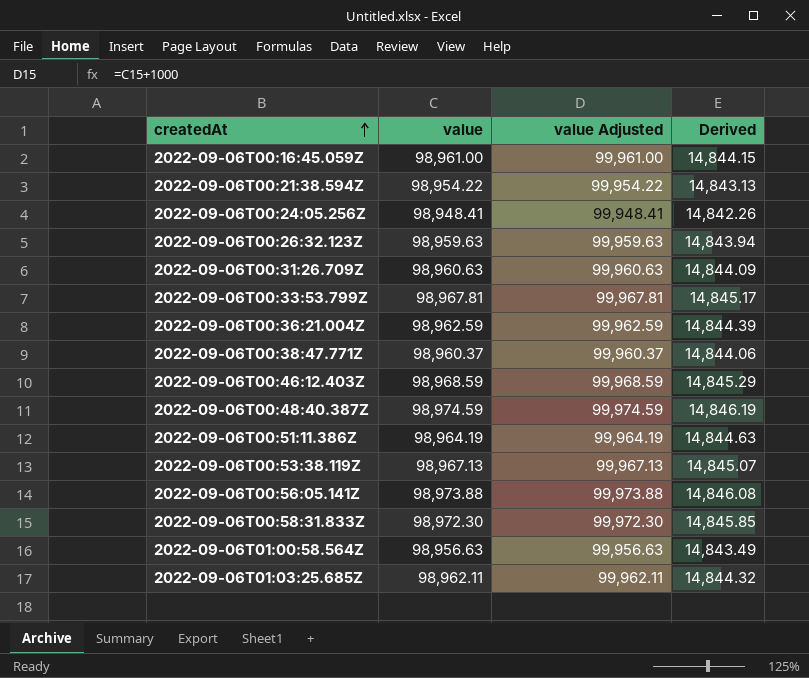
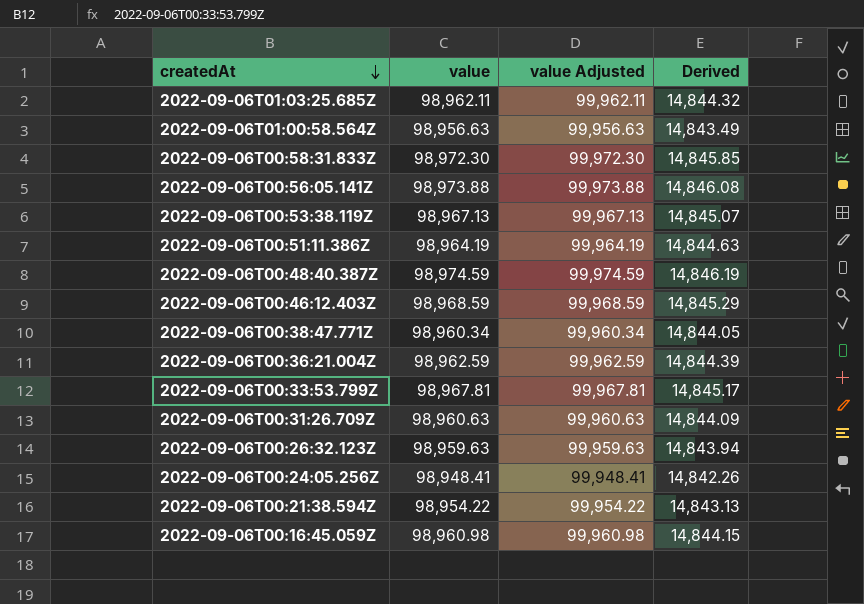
row order: createdAt ascending -> createdAt descending
2022-09-06T00:38:47.771Z | value: 98,960.37 -> 98,960.34
2022-09-06T00:38:47.771Z | value Adjusted: 99,960.37 -> 99,960.34
2022-09-06T00:38:47.771Z | Derived: 14,844.06 -> 14,844.05
2022-09-06T00:16:45.059Z | value: 98,961.00 -> 98,960.98
2022-09-06T00:16:45.059Z | value Adjusted: 99,961.00 -> 99,960.98

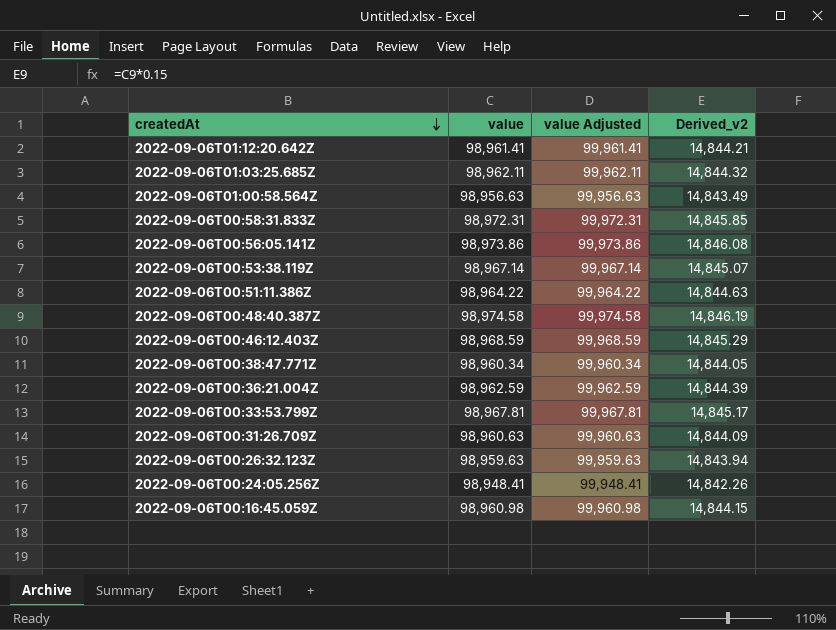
column name: Derived -> Derived_v2
row 2022-09-06T00:21:38.594Z: 98,954.22 | 99,954.22 | 14,843.13 -> none
row 2022-09-06T01:12:20.642Z: none -> 98,961.41 | 99,961.41 | 14,844.21
2022-09-06T00:58:31.833Z | value: 98,972.30 -> 98,972.31
2022-09-06T00:58:31.833Z | value Adjusted: 99,972.30 -> 99,972.31
2022-09-06T00:56:05.141Z | value: 98,973.88 -> 98,973.86
2022-09-06T00:56:05.141Z | value Adjusted: 99,973.88 -> 99,973.86
2022-09-06T00:53:38.119Z | value: 98,967.13 -> 98,967.14
2022-09-06T00:53:38.119Z | value Adjusted: 99,967.13 -> 99,967.14
2022-09-06T00:51:11.386Z | value: 98,964.19 -> 98,964.22
2022-09-06T00:51:11.386Z | value Adjusted: 99,964.19 -> 99,964.22
2022-09-06T00:48:40.387Z | value: 98,974.59 -> 98,974.58
2022-09-06T00:48:40.387Z | value Adjusted: 99,974.59 -> 99,974.58

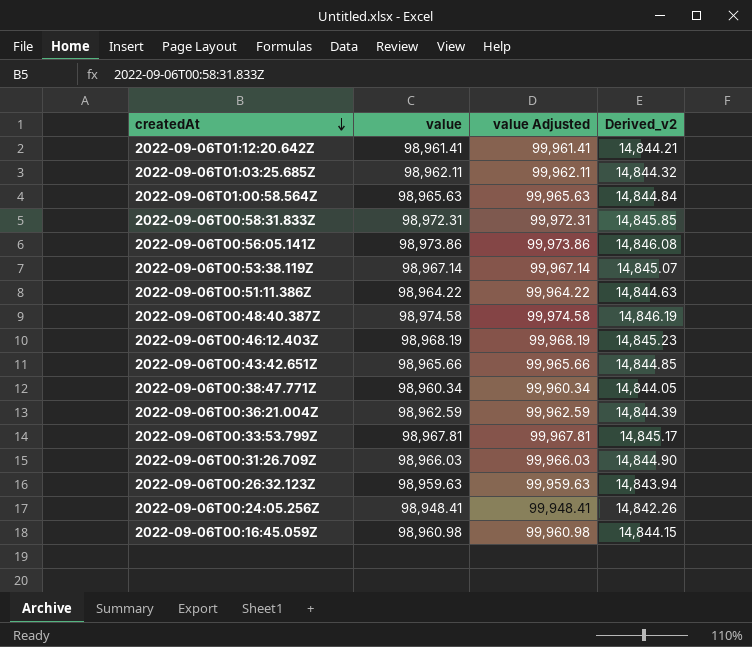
2022-09-06T01:00:58.564Z | value: 98,956.63 -> 98,965.63
2022-09-06T01:00:58.564Z | value Adjusted: 99,956.63 -> 99,965.63
2022-09-06T01:00:58.564Z | Derived_v2: 14,843.49 -> 14,844.84
2022-09-06T00:46:12.403Z | value: 98,968.59 -> 98,968.19
2022-09-06T00:46:12.403Z | value Adjusted: 99,968.59 -> 99,968.19
2022-09-06T00:46:12.403Z | Derived_v2: 14,845.29 -> 14,845.23
row 2022-09-06T00:43:42.651Z: none -> 98,965.66 | 99,965.66 | 14,844.85
2022-09-06T00:31:26.709Z | value: 98,960.63 -> 98,966.03
2022-09-06T00:31:26.709Z | value Adjusted: 99,960.63 -> 99,966.03
2022-09-06T00:31:26.709Z | Derived_v2: 14,844.09 -> 14,844.90

